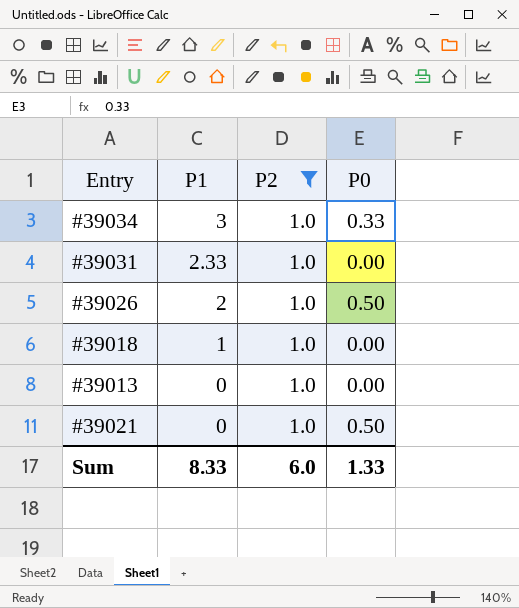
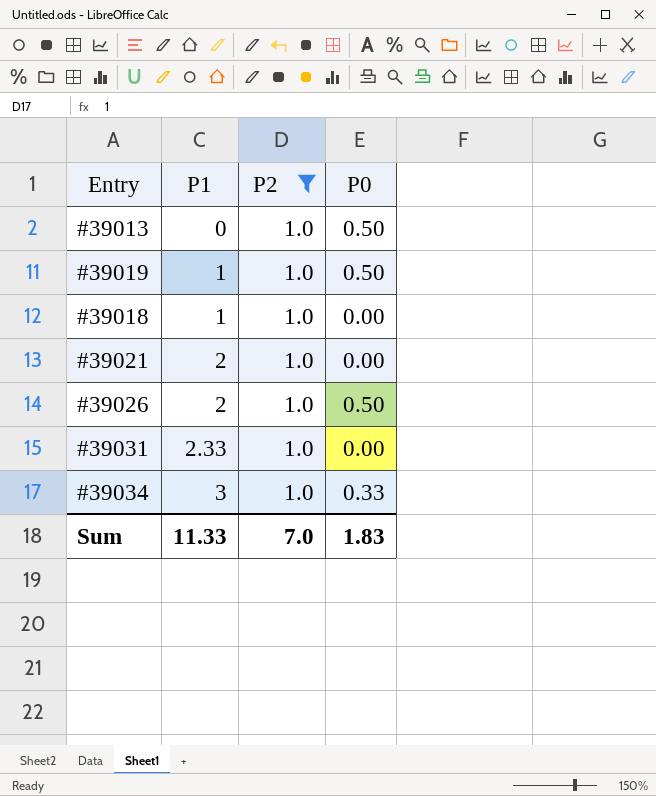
row order: P1 descending -> P1 ascending
#39013 | P0: 0.00 -> 0.50
row #39019: none -> 1 | 1.0 | 0.50
#39021 | P1: 0 -> 2
#39021 | P0: 0.50 -> 0.00
Sum | P1: 8.33 -> 11.33
Sum | P2: 6.0 -> 7.0
Sum | P0: 1.33 -> 1.83

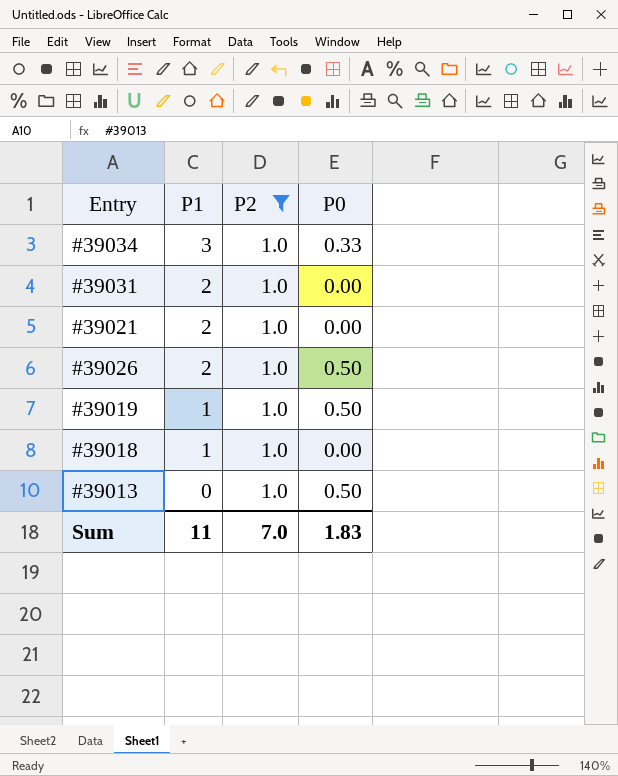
row order: P1 ascending -> P1 descending
#39031 | P1: 2.33 -> 2
Sum | P1: 11.33 -> 11

